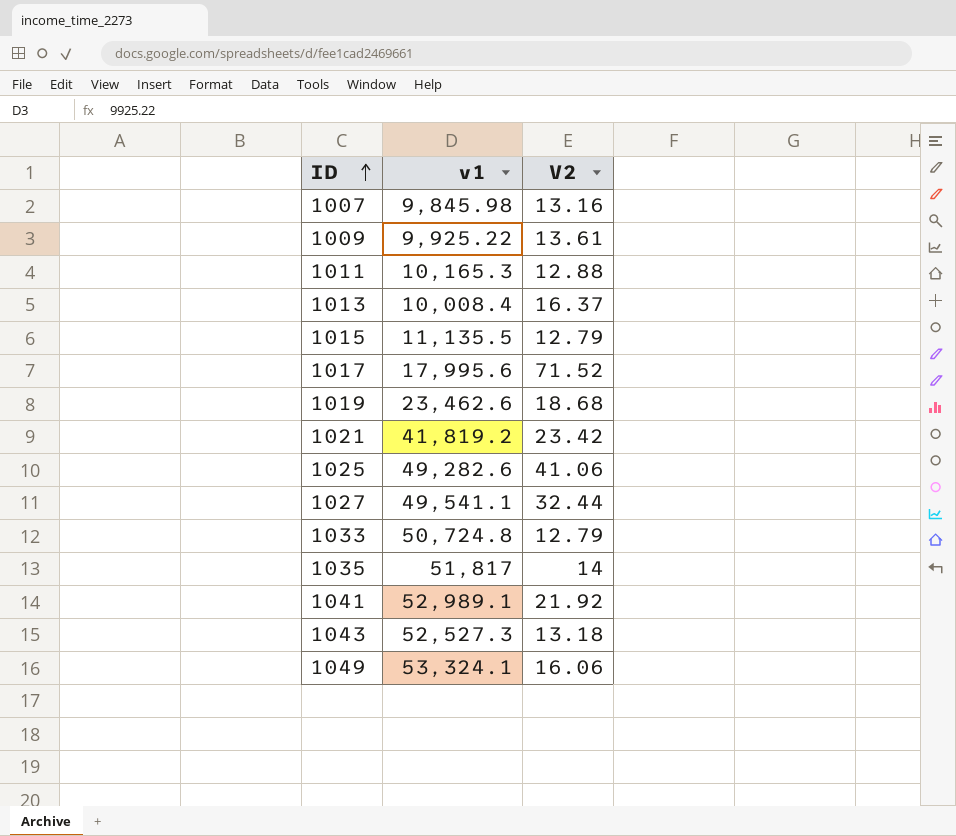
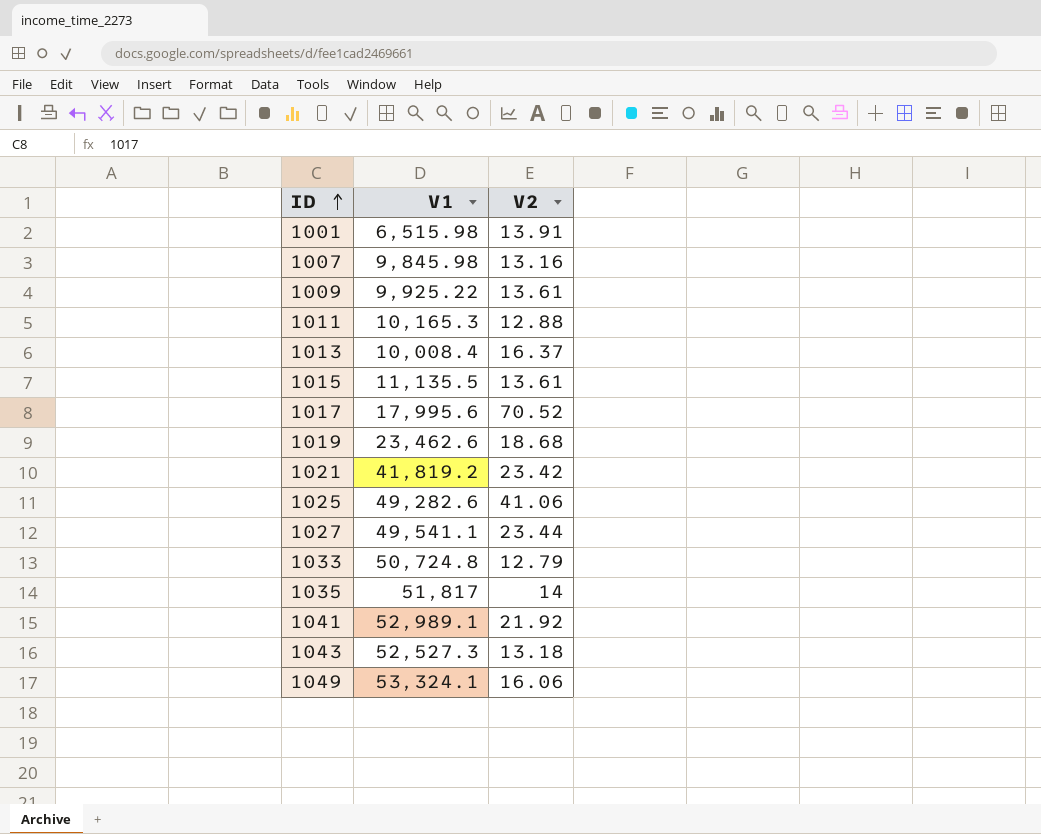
column name: v1 -> V1
row 1001: none -> 6,515.98 | 13.91
1015 | V2: 12.79 -> 13.61
1017 | V2: 71.52 -> 70.52
1027 | V2: 32.44 -> 23.44

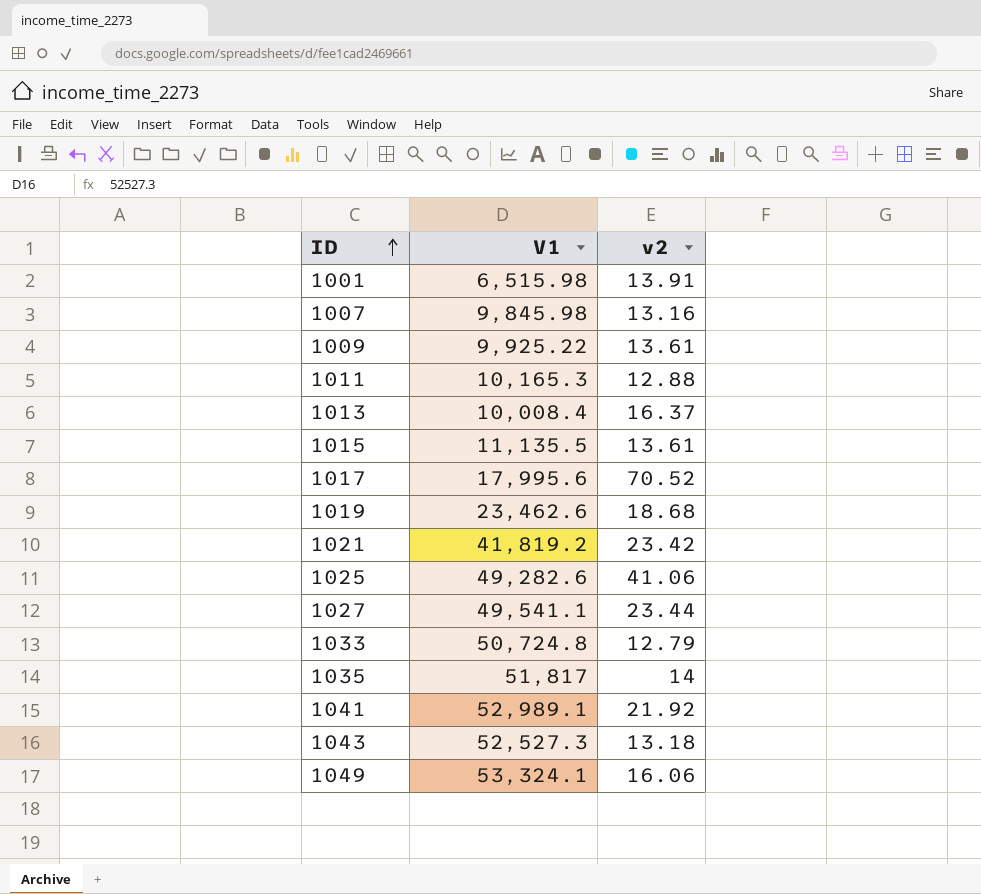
column name: V2 -> v2

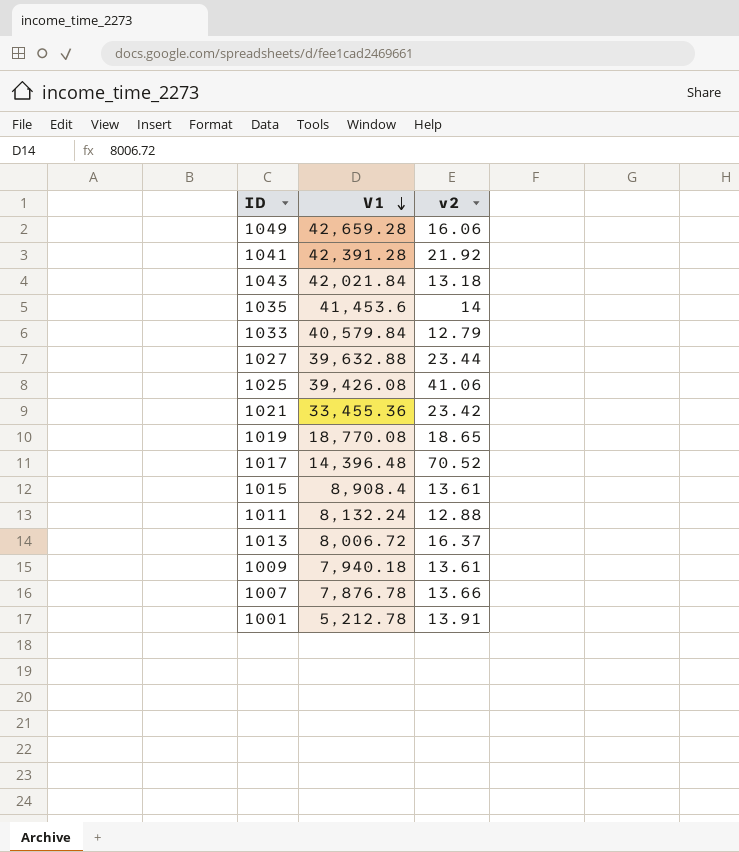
row order: ID ascending -> V1 descending
1049 | V1: 53,324.1 -> 42,659.28
1041 | V1: 52,989.1 -> 42,391.28
1043 | V1: 52,527.3 -> 42,021.84
1035 | V1: 51,817 -> 41,453.6
1033 | V1: 50,724.8 -> 40,579.84
1027 | V1: 49,541.1 -> 39,632.88
1025 | V1: 49,282.6 -> 39,426.08
1021 | V1: 41,819.2 -> 33,455.36
1019 | V1: 23,462.6 -> 18,770.08
1019 | v2: 18.68 -> 18.65
1017 | V1: 17,995.6 -> 14,396.48
1015 | V1: 11,135.5 -> 8,908.4
1011 | V1: 10,165.3 -> 8,132.24
1013 | V1: 10,008.4 -> 8,006.72
1009 | V1: 9,925.22 -> 7,940.18
1007 | V1: 9,845.98 -> 7,876.78
1007 | v2: 13.16 -> 13.66
1001 | V1: 6,515.98 -> 5,212.78

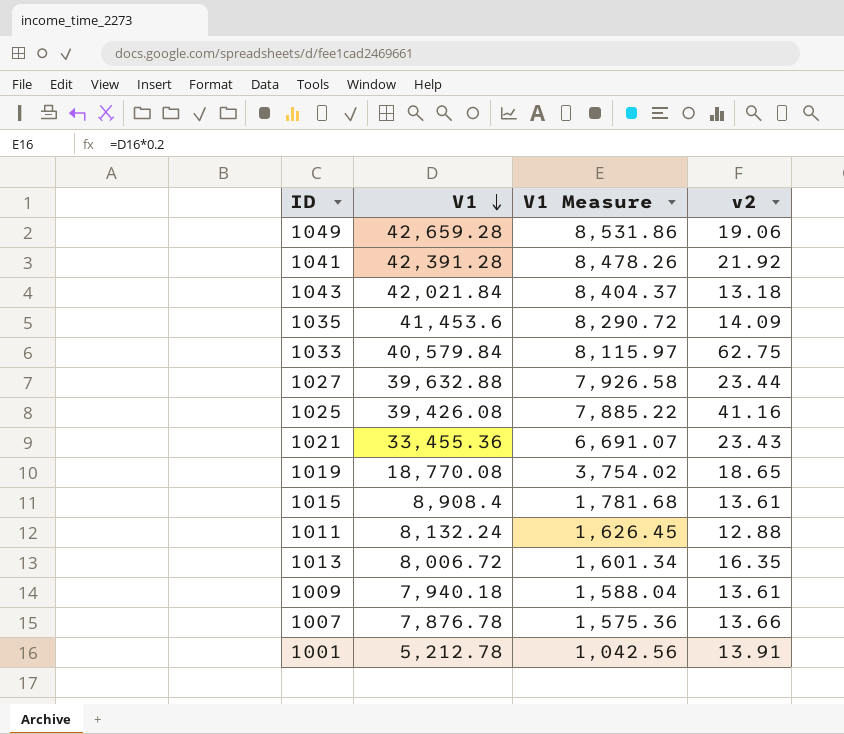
column V1 Measure | formula: none -> [V1] * 0.2
row 1017: 14,396.48 | 70.52 -> none
1049 | v2: 16.06 -> 19.06
1035 | v2: 14 -> 14.09
1033 | v2: 12.79 -> 62.75
1025 | v2: 41.06 -> 41.16
1021 | v2: 23.42 -> 23.43
1013 | v2: 16.37 -> 16.35

